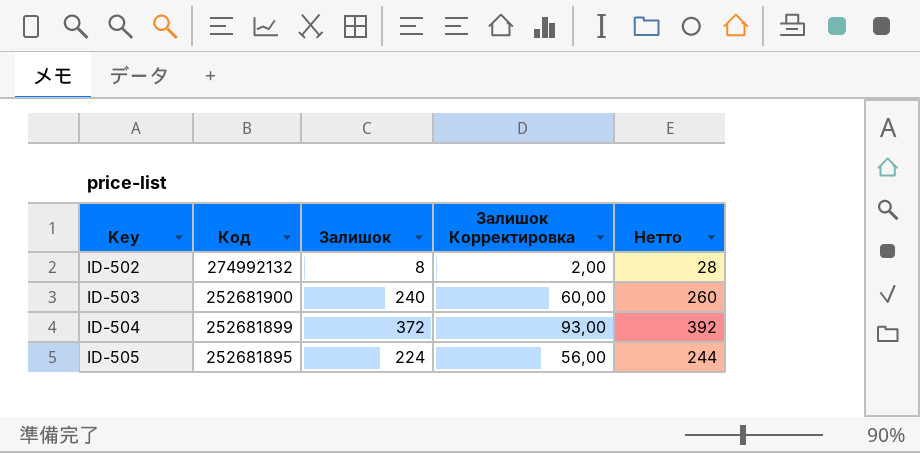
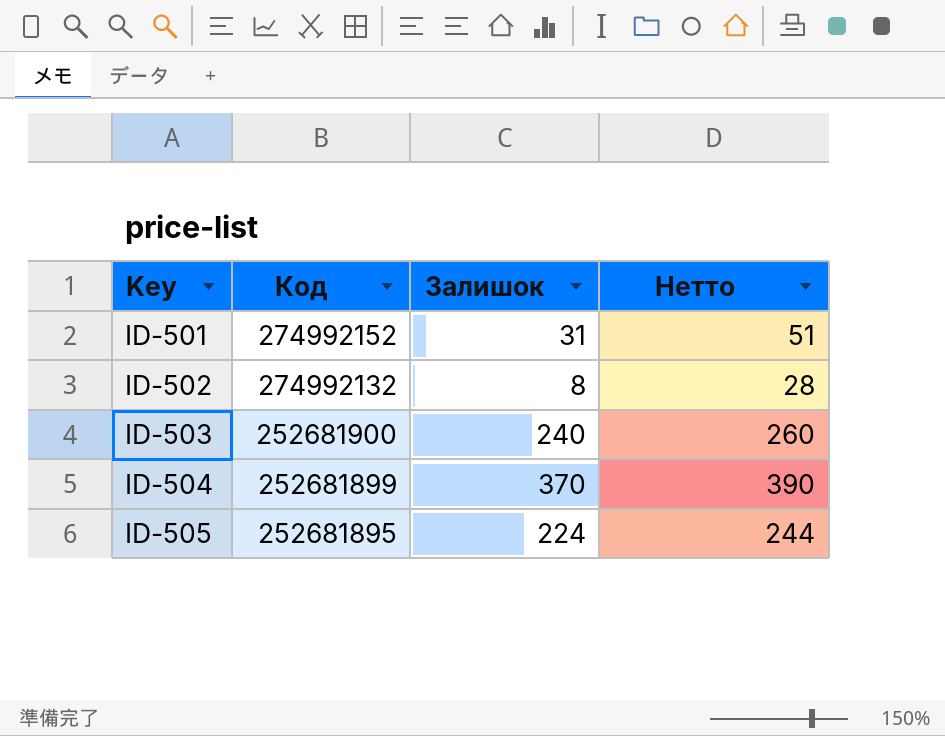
column Залишок Корректировка | formula: [Залишок] * 0,25 -> none
row ID-501: none -> 274992152 | 31 | 51
ID-504 | Залишок: 372 -> 370
ID-504 | Нетто: 392 -> 390

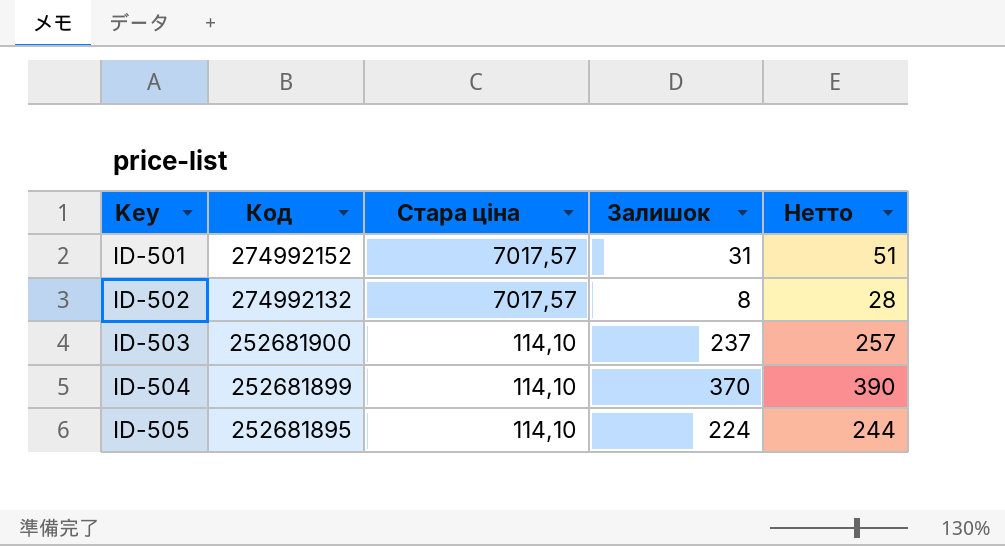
column Стара ціна | position: none -> 3
ID-503 | Залишок: 240 -> 237
ID-503 | Нетто: 260 -> 257

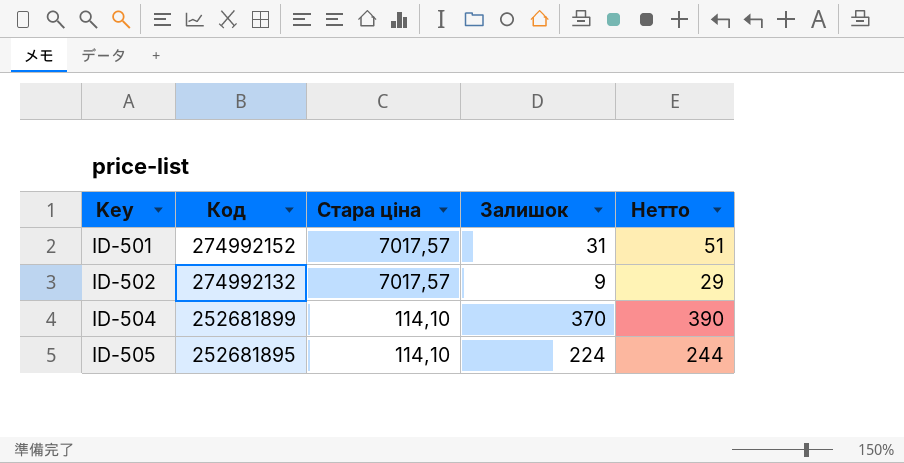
row ID-503: 252681900 | 114,10 | 237 | 257 -> none
ID-502 | Залишок: 8 -> 9
ID-502 | Нетто: 28 -> 29

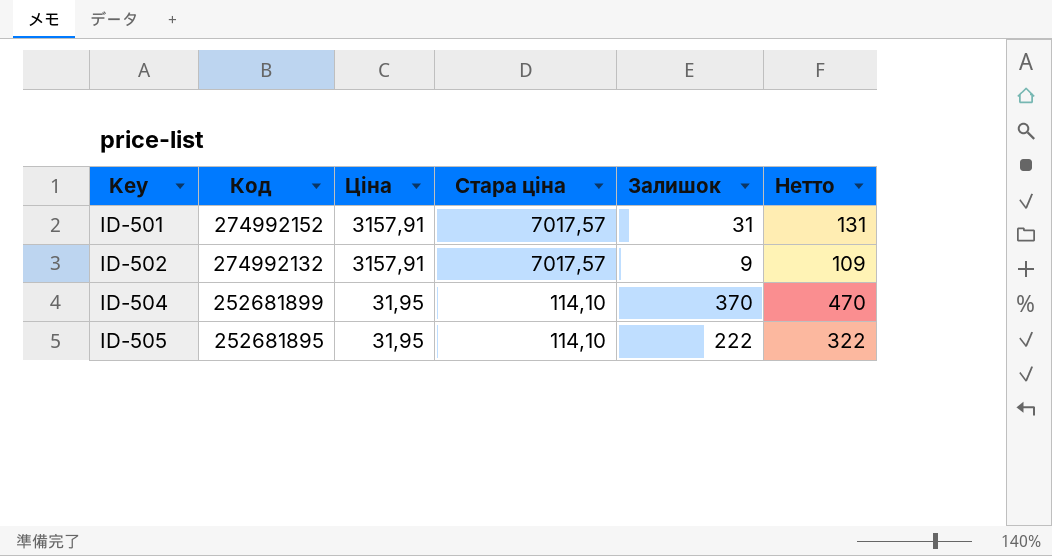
column Ціна | position: none -> 3
column Нетто | formula: [Залишок] + 20 -> [Залишок] + 100
ID-505 | Залишок: 224 -> 222

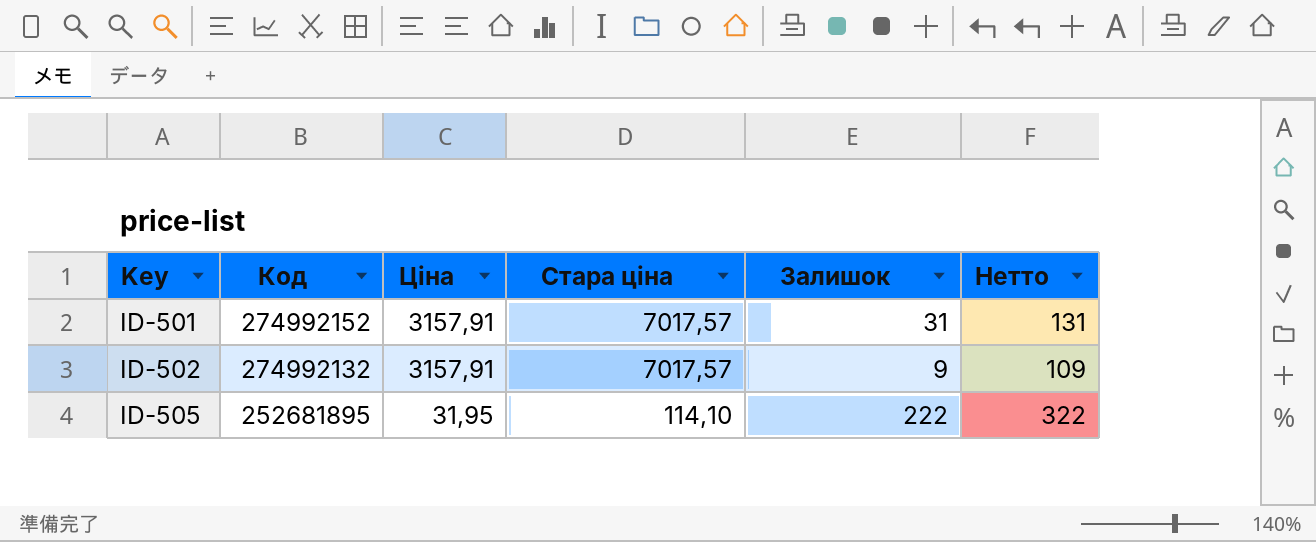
row ID-504: 252681899 | 31,95 | 114,10 | 370 | 470 -> none

